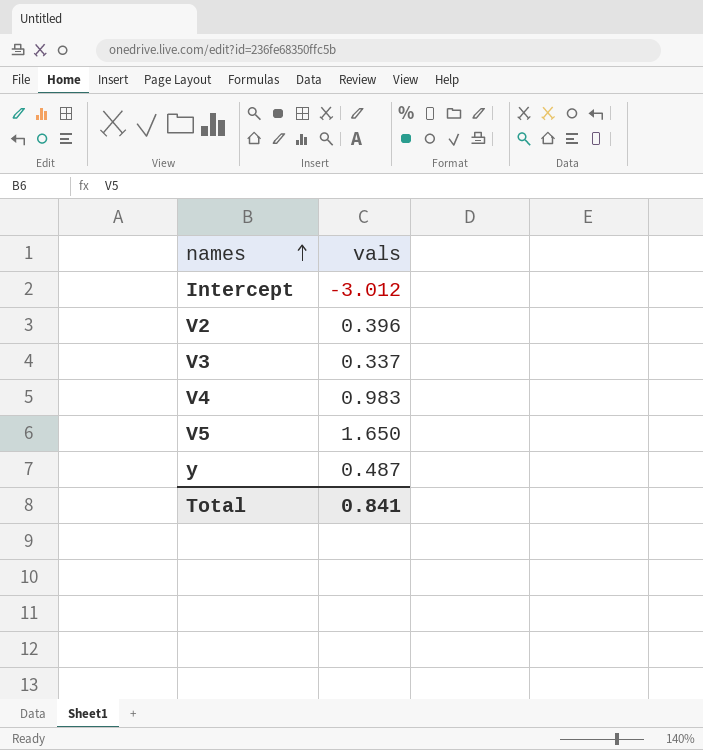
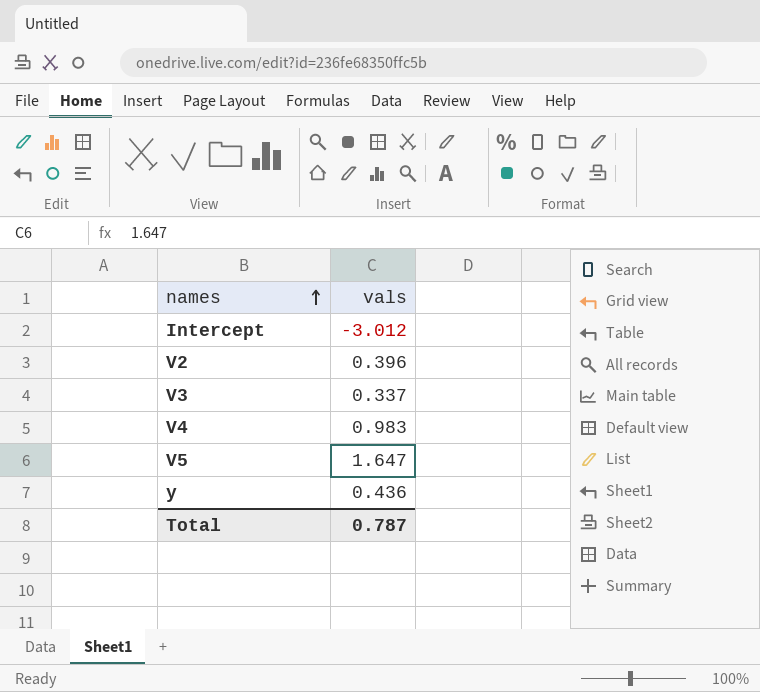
V5 | vals: 1.650 -> 1.647
y | vals: 0.487 -> 0.436
Total | vals: 0.841 -> 0.787

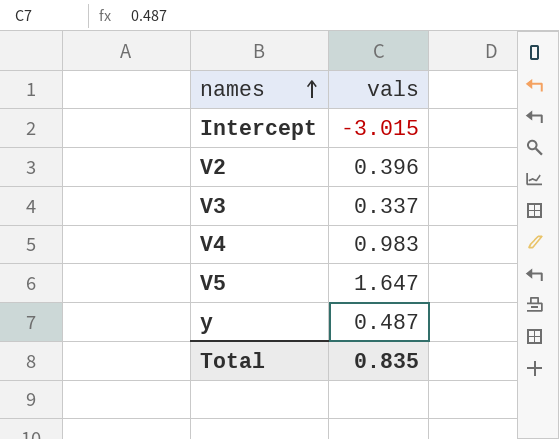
Intercept | vals: -3.012 -> -3.015
y | vals: 0.436 -> 0.487
Total | vals: 0.787 -> 0.835

